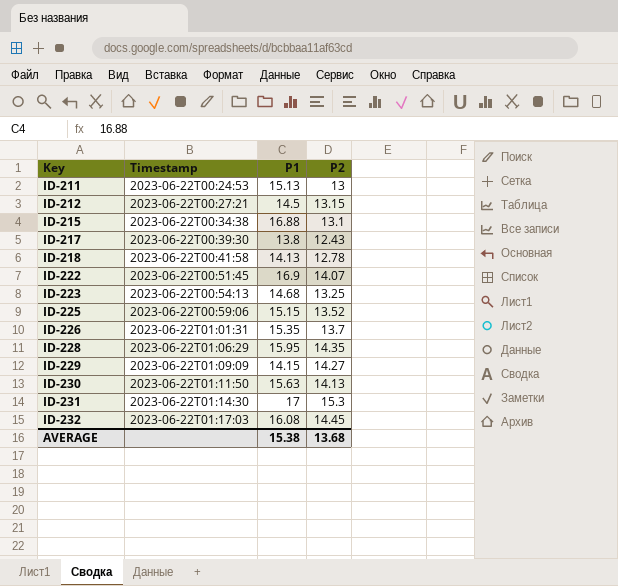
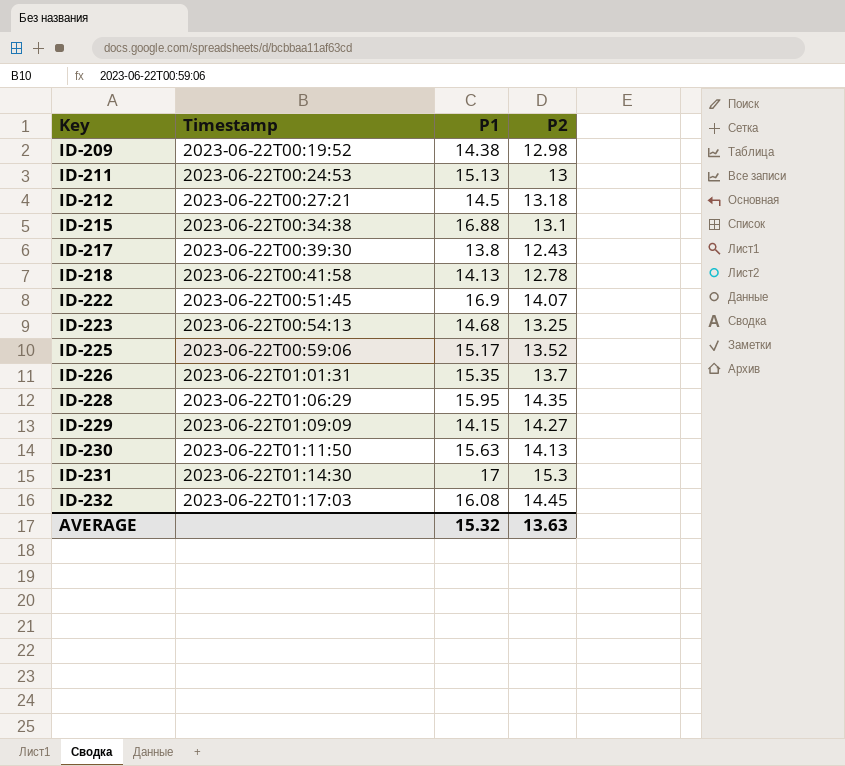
row ID-209: none -> 2023-06-22T00:19:52 | 14.38 | 12.98
ID-212 | P2: 13.15 -> 13.18
ID-225 | P1: 15.15 -> 15.17
AVERAGE | P1: 15.38 -> 15.32
AVERAGE | P2: 13.68 -> 13.63

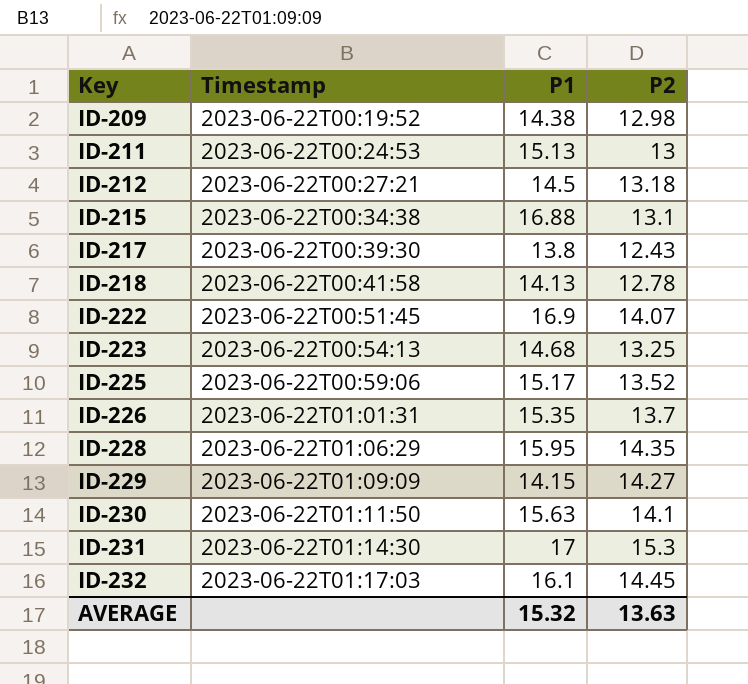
ID-230 | P2: 14.13 -> 14.1
ID-232 | P1: 16.08 -> 16.1

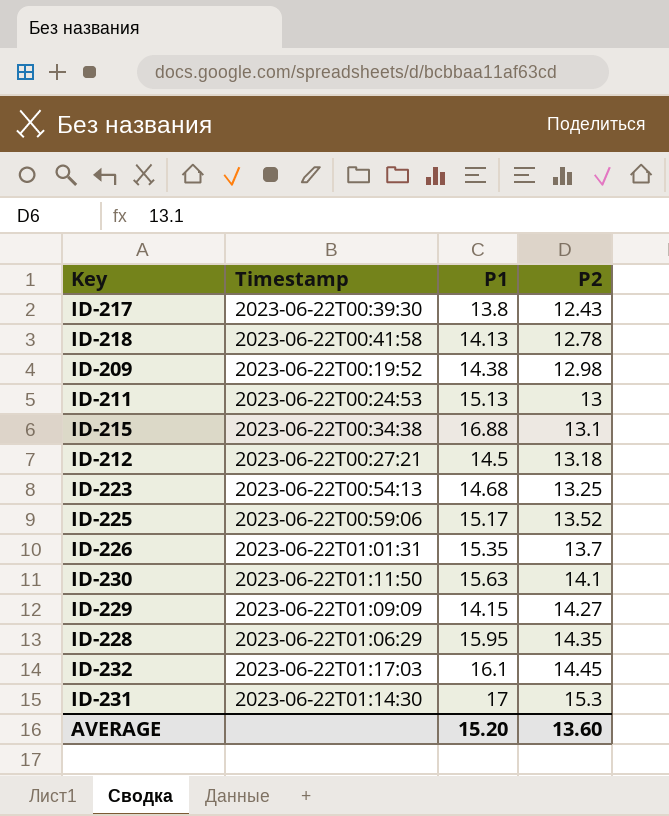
row order: Key ascending -> P2 ascending
row ID-222: 2023-06-22T00:51:45 | 16.9 | 14.07 -> none
AVERAGE | P1: 15.32 -> 15.20
AVERAGE | P2: 13.63 -> 13.60

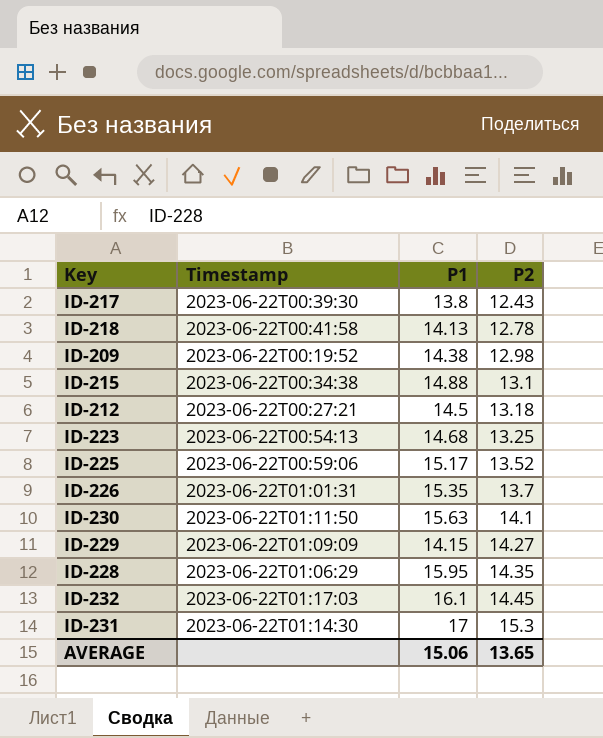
row ID-211: 2023-06-22T00:24:53 | 15.13 | 13 -> none
ID-215 | P1: 16.88 -> 14.88
AVERAGE | P1: 15.20 -> 15.06
AVERAGE | P2: 13.60 -> 13.65

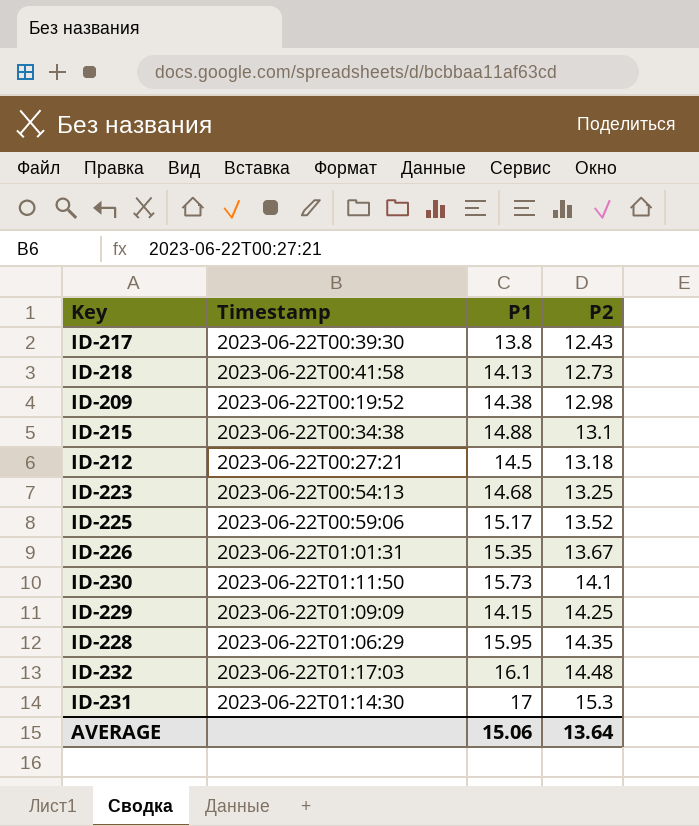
ID-218 | P2: 12.78 -> 12.73
ID-226 | P2: 13.7 -> 13.67
ID-230 | P1: 15.63 -> 15.73
ID-229 | P2: 14.27 -> 14.25
ID-232 | P2: 14.45 -> 14.48
AVERAGE | P2: 13.65 -> 13.64

